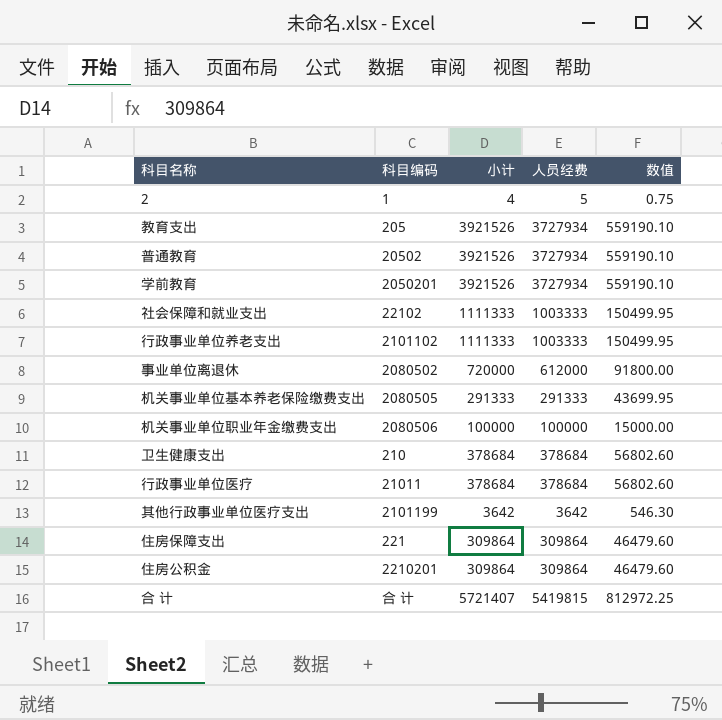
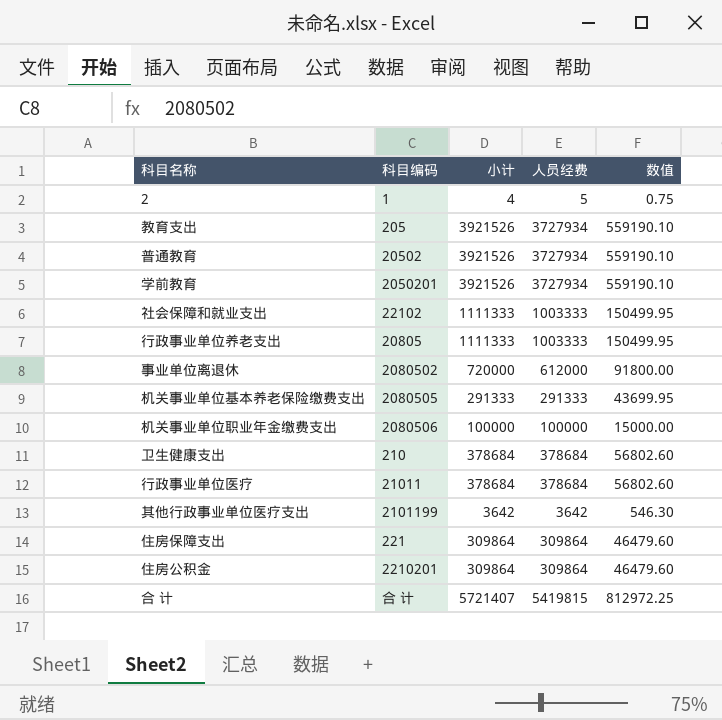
行政事业单位养老支出 | 科目编码: 2101102 -> 20805

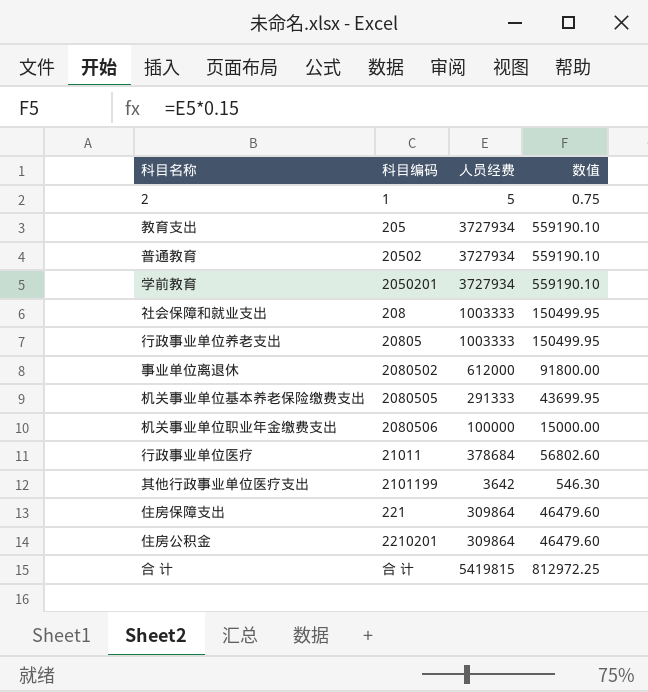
column 小计 | position: 3 -> none
row 卫生健康支出: 210 | 378684 | 378684 | 56802.60 -> none
社会保障和就业支出 | 科目编码: 22102 -> 208

